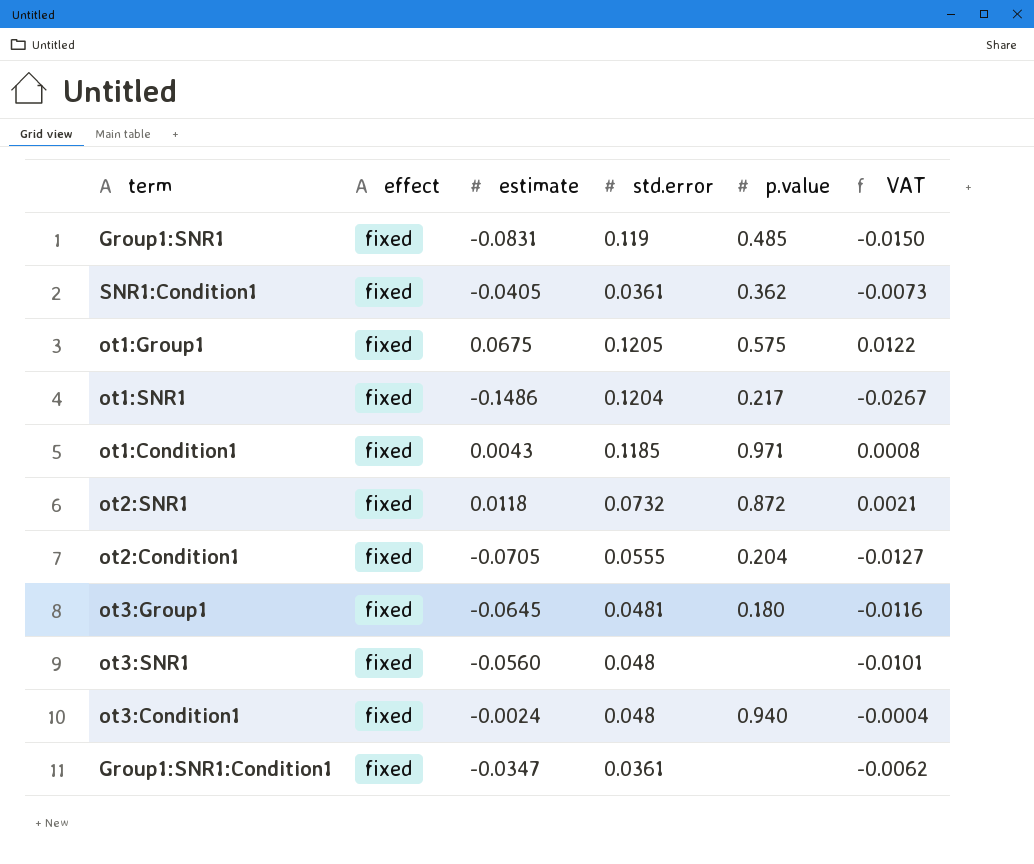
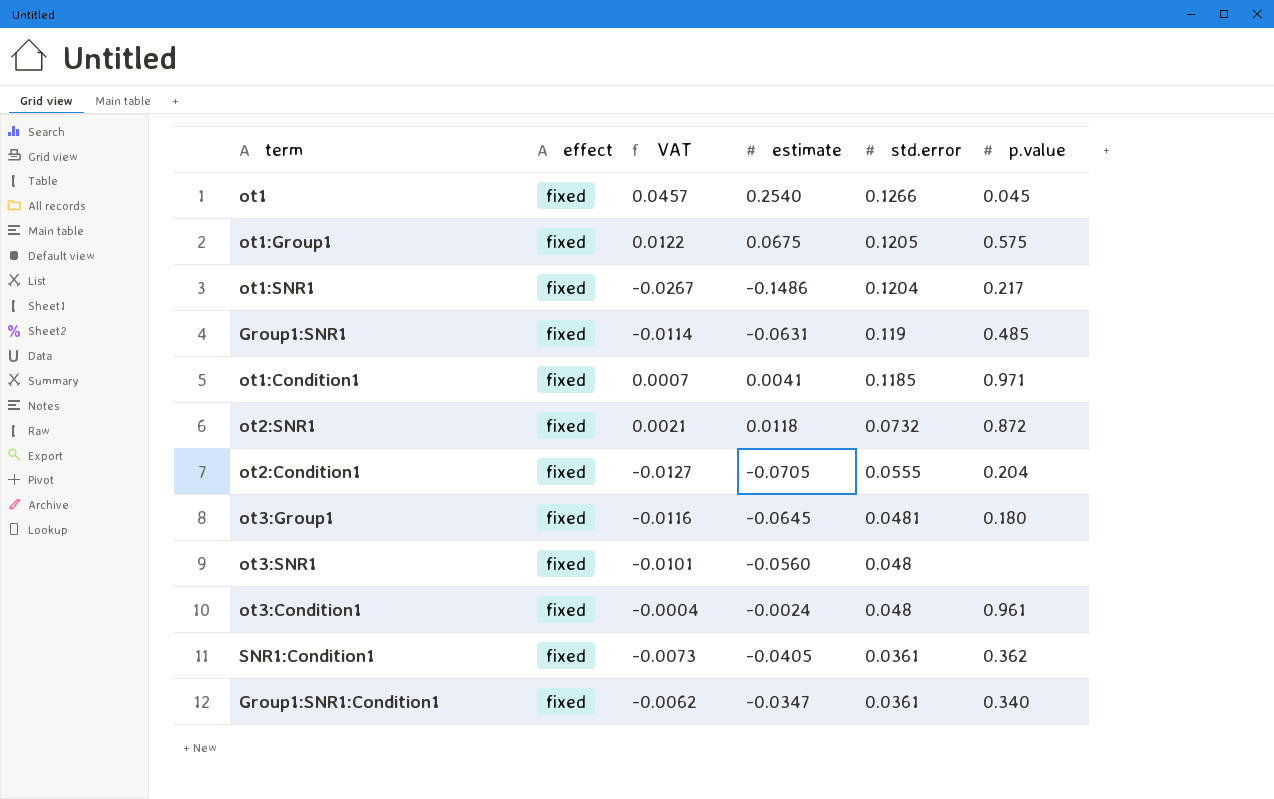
row order: none -> std.error descending
column VAT | position: 6 -> 3
row ot1: none -> fixed | 0.0457 | 0.2540 | 0.1266 | 0.045
Group1:SNR1 | VAT: -0.0150 -> -0.0114
Group1:SNR1 | estimate: -0.0831 -> -0.0631
ot1:Condition1 | VAT: 0.0008 -> 0.0007
ot1:Condition1 | estimate: 0.0043 -> 0.0041
ot3:Condition1 | p.value: 0.940 -> 0.961
Group1:SNR1:Condition1 | p.value: none -> 0.340

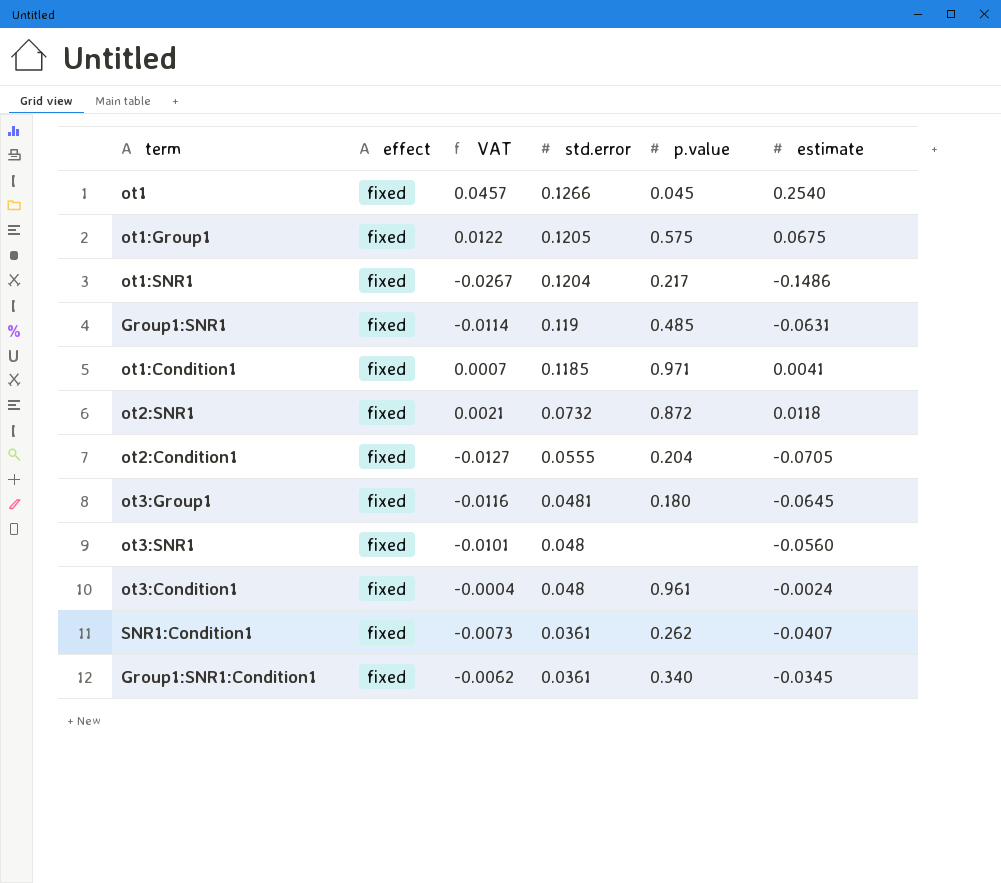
column estimate | position: 4 -> 6
SNR1:Condition1 | p.value: 0.362 -> 0.262
SNR1:Condition1 | estimate: -0.0405 -> -0.0407
Group1:SNR1:Condition1 | estimate: -0.0347 -> -0.0345

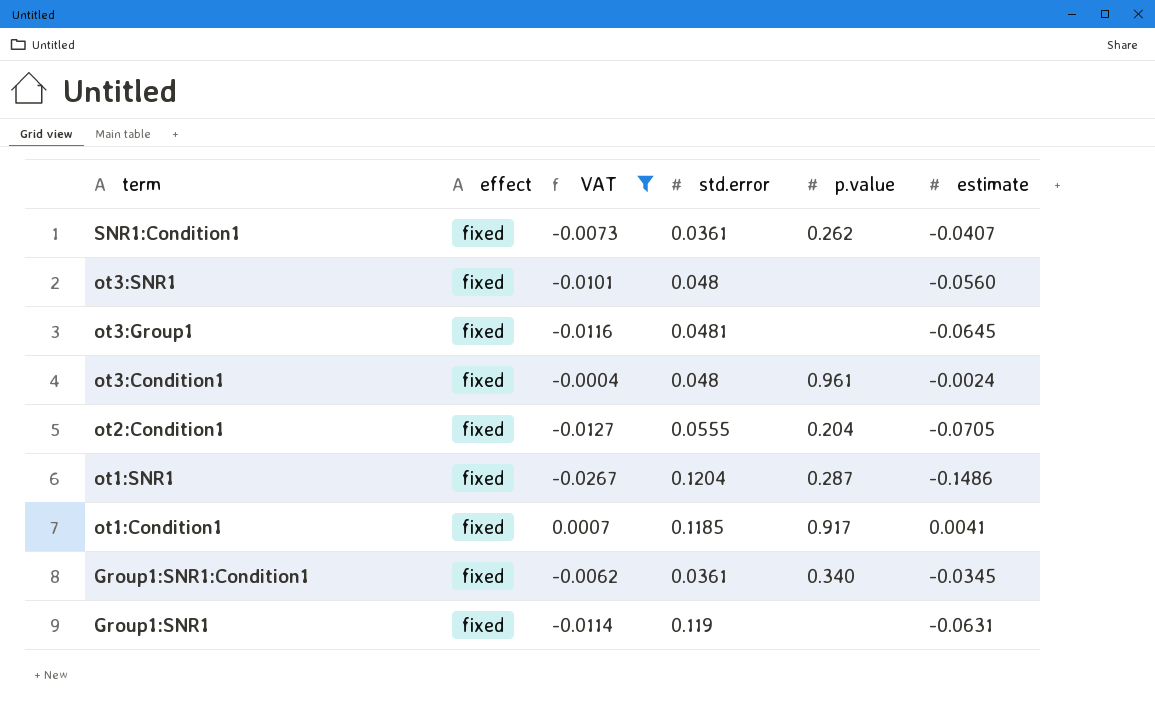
filter: none -> VAT <= 0.0007
row order: std.error descending -> term descending
ot3:Group1 | p.value: 0.180 -> none
ot1:SNR1 | p.value: 0.217 -> 0.287
ot1:Condition1 | p.value: 0.971 -> 0.917
Group1:SNR1 | p.value: 0.485 -> none

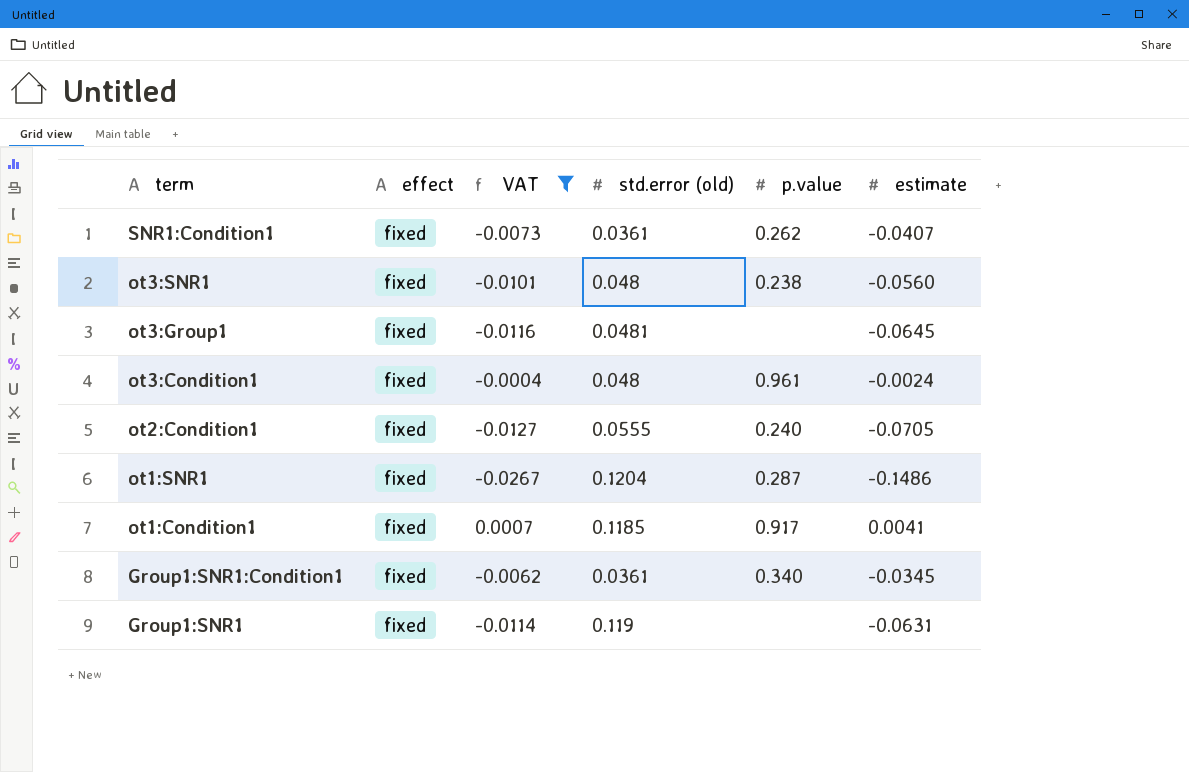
column name: std.error -> std.error (old)
ot3:SNR1 | p.value: none -> 0.238
ot2:Condition1 | p.value: 0.204 -> 0.240

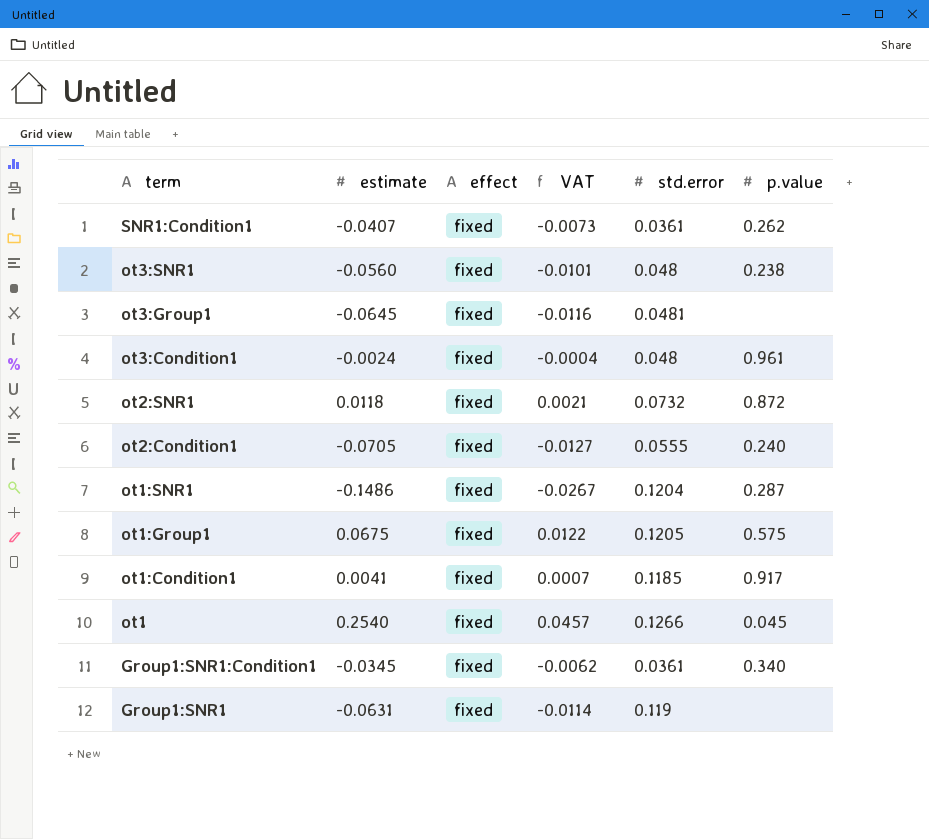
filter: VAT <= 0.0007 -> none
column estimate | position: 6 -> 2
column name: std.error (old) -> std.error

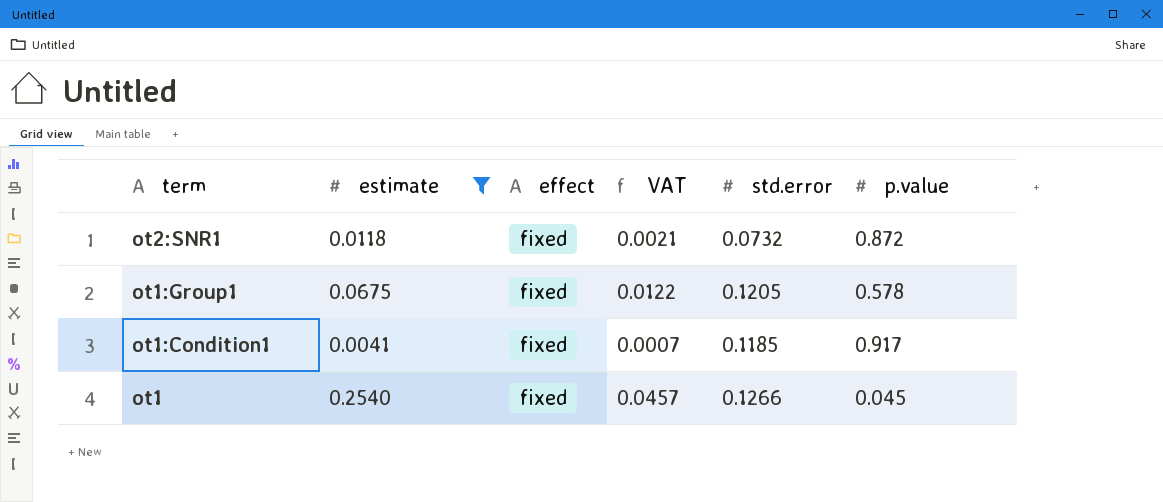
filter: none -> estimate >= 0.0041
ot1:Group1 | p.value: 0.575 -> 0.578

